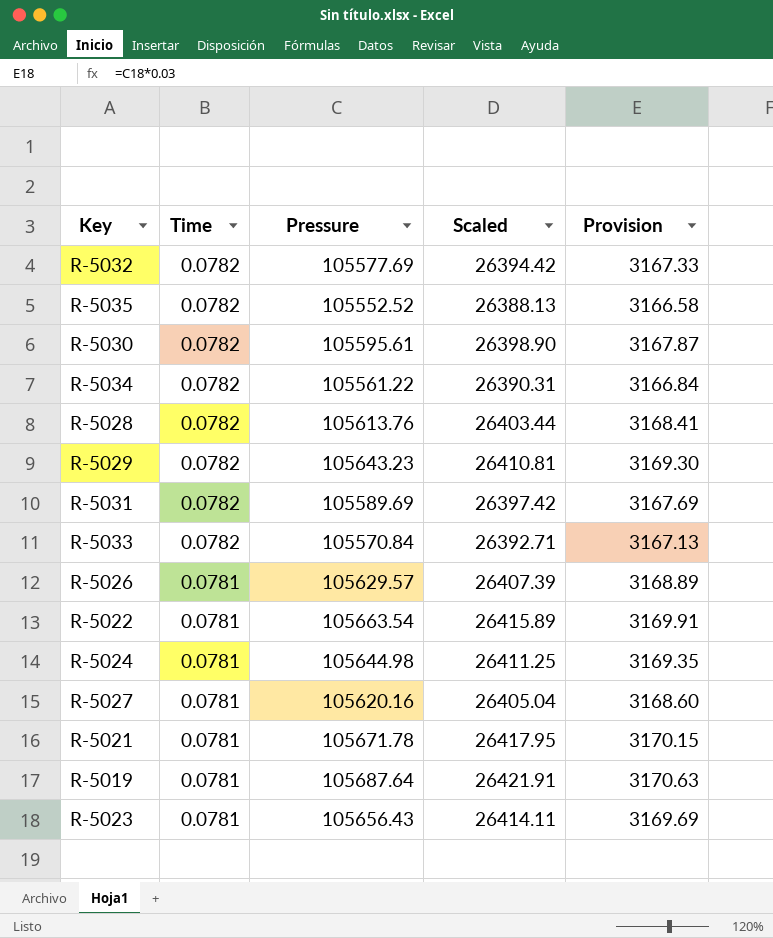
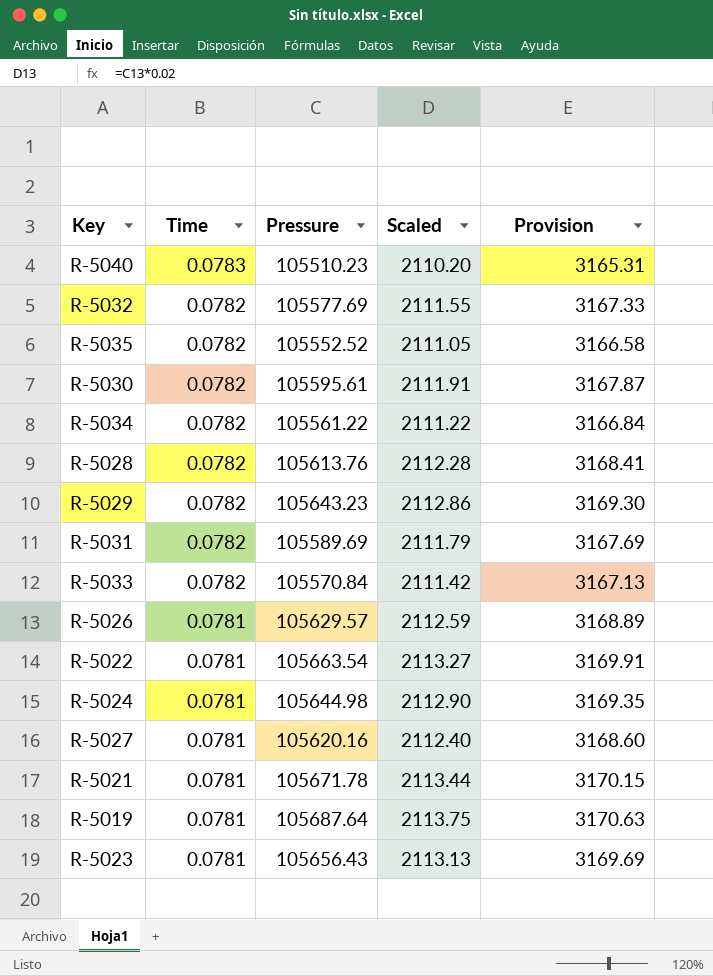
column Scaled | formula: [Pressure] * 0.25 -> [Pressure] * 0.02
row R-5040: none -> 0.0783 | 105510.23 | 2110.20 | 3165.31

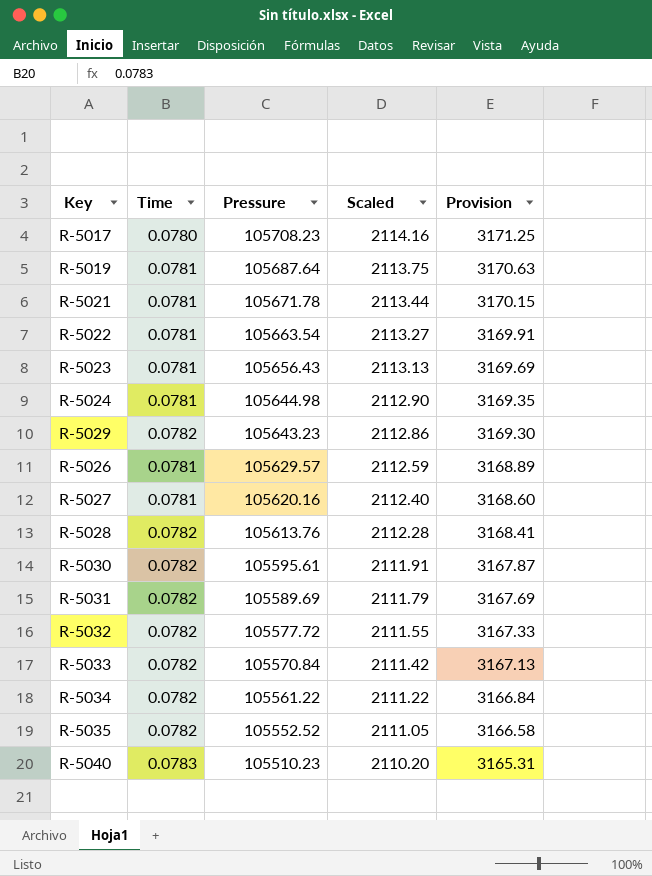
row order: Time descending -> Pressure descending
row R-5017: none -> 0.0780 | 105708.23 | 2114.16 | 3171.25
R-5032 | Pressure: 105577.69 -> 105577.72

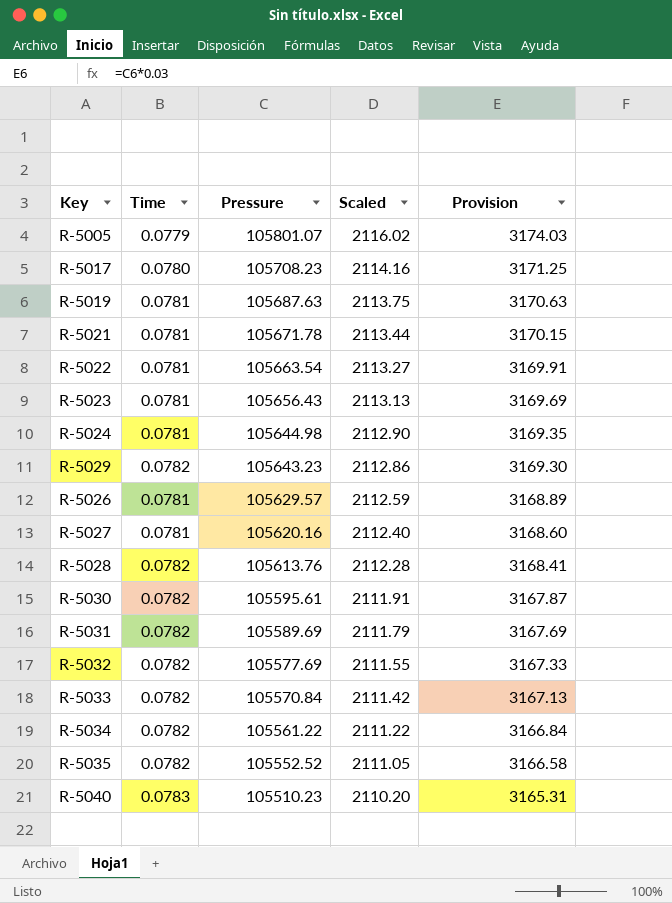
row R-5005: none -> 0.0779 | 105801.07 | 2116.02 | 3174.03
R-5019 | Pressure: 105687.64 -> 105687.63
R-5032 | Pressure: 105577.72 -> 105577.69

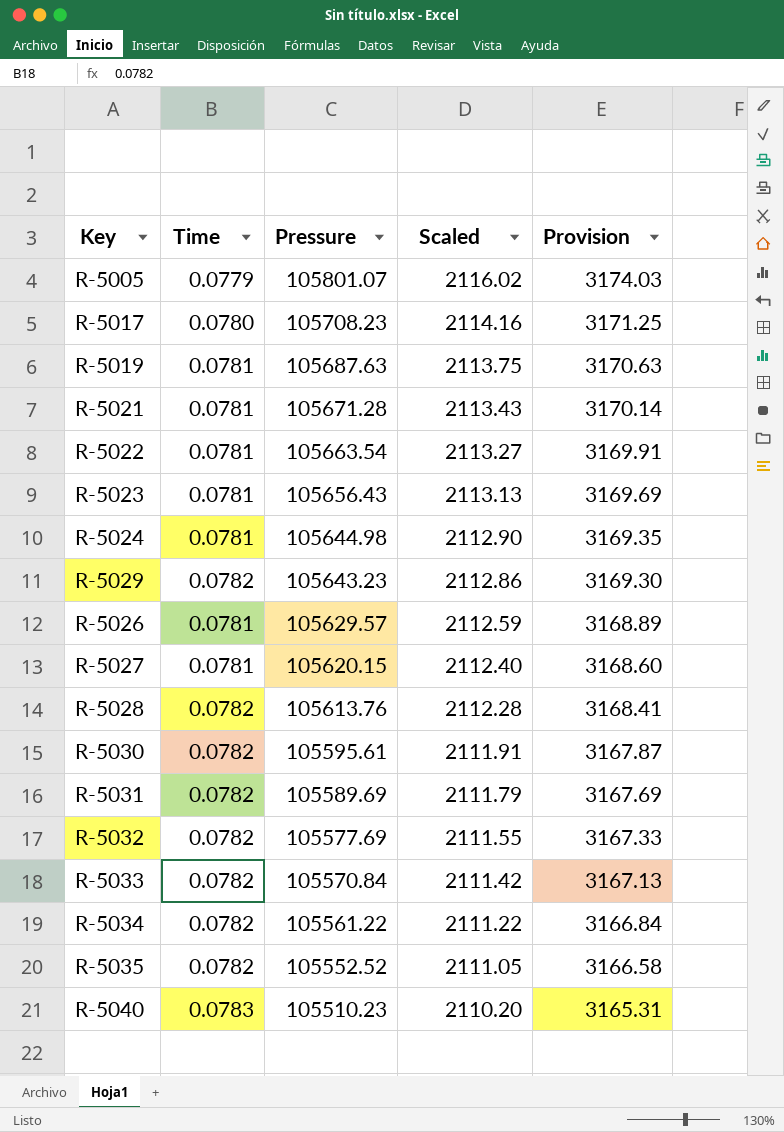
R-5021 | Pressure: 105671.78 -> 105671.28
R-5021 | Scaled: 2113.44 -> 2113.43
R-5021 | Provision: 3170.15 -> 3170.14
R-5027 | Pressure: 105620.16 -> 105620.15

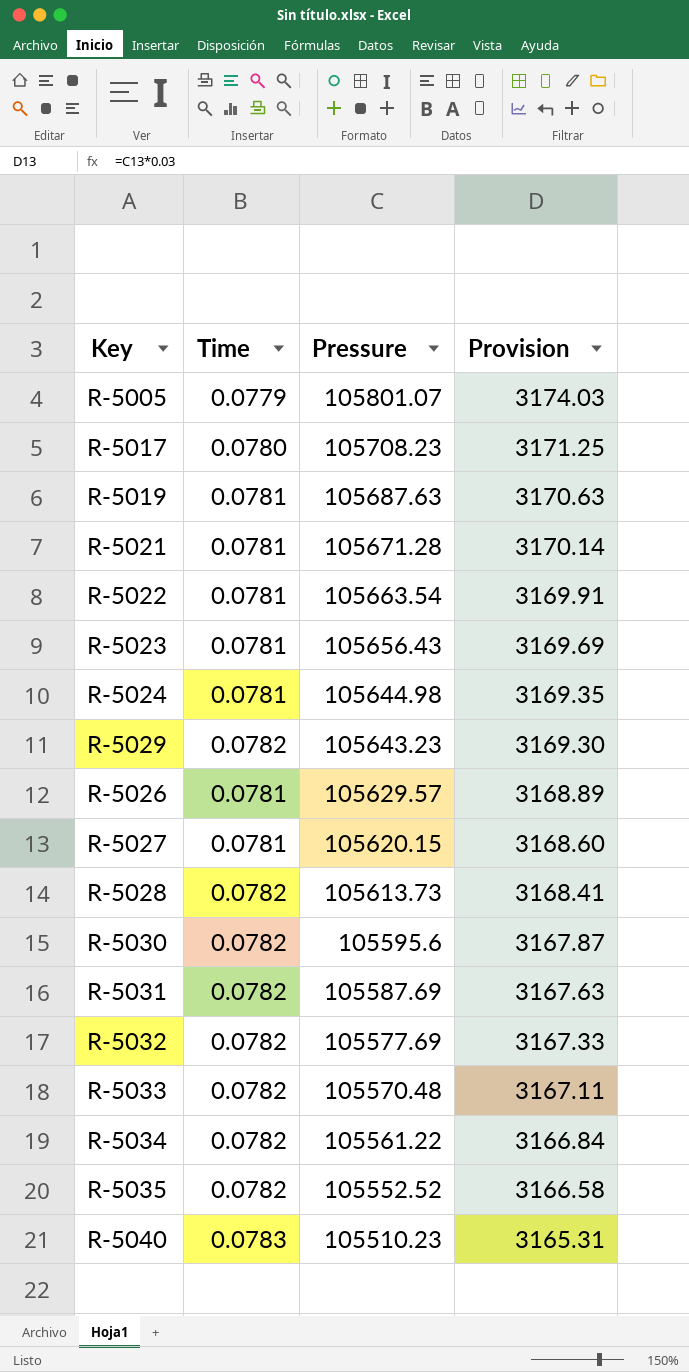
column Scaled | formula: [Pressure] * 0.02 -> none
R-5028 | Pressure: 105613.76 -> 105613.73
R-5030 | Pressure: 105595.61 -> 105595.6
R-5031 | Pressure: 105589.69 -> 105587.69
R-5031 | Provision: 3167.69 -> 3167.63
R-5033 | Pressure: 105570.84 -> 105570.48
R-5033 | Provision: 3167.13 -> 3167.11

